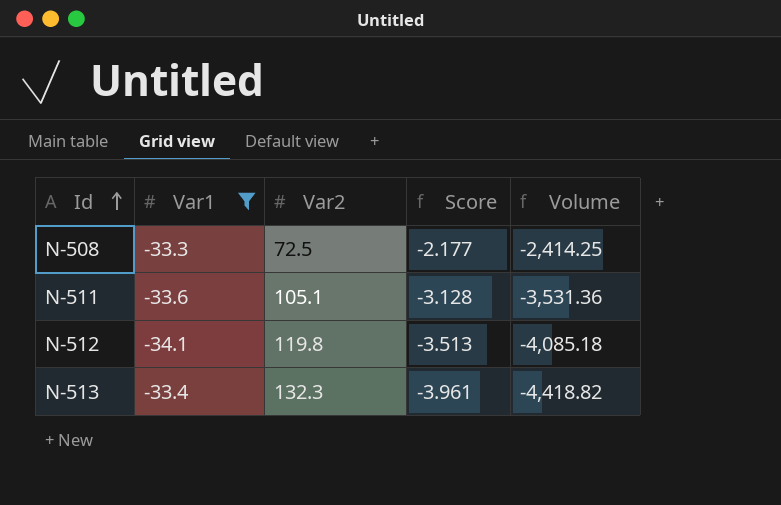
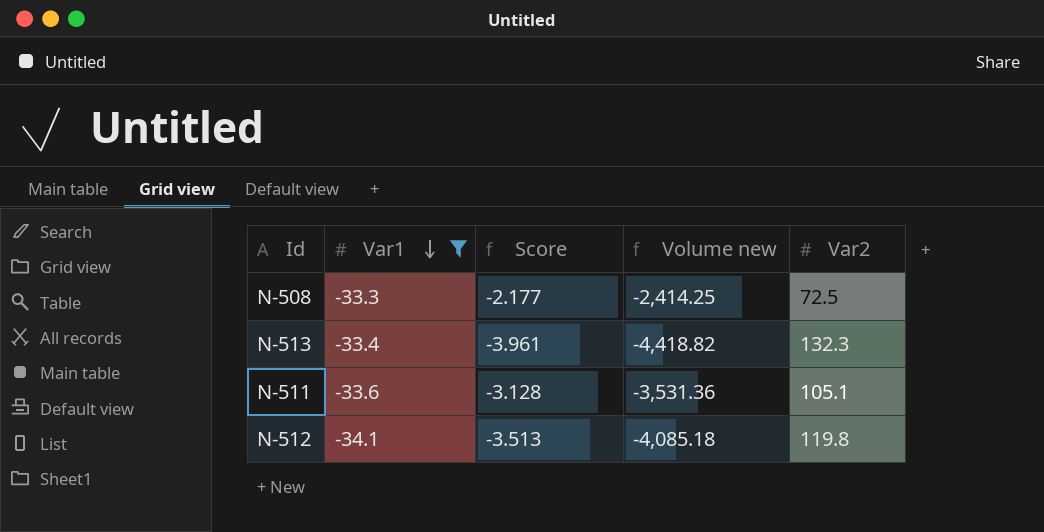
row order: Id ascending -> Var1 descending
column name: Volume -> Volume new
column Var2 | position: 3 -> 5

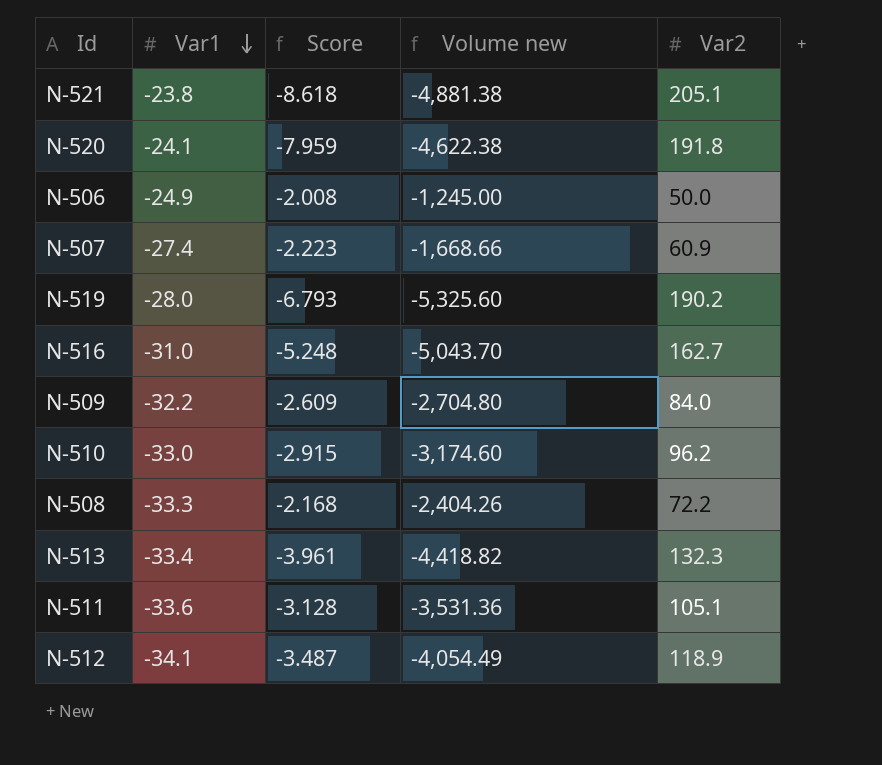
filter: Var1 <= -33.3 -> none
N-508 | Score: -2.177 -> -2.168
N-508 | Volume new: -2,414.25 -> -2,404.26
N-508 | Var2: 72.5 -> 72.2
N-512 | Score: -3.513 -> -3.487
N-512 | Volume new: -4,085.18 -> -4,054.49
N-512 | Var2: 119.8 -> 118.9

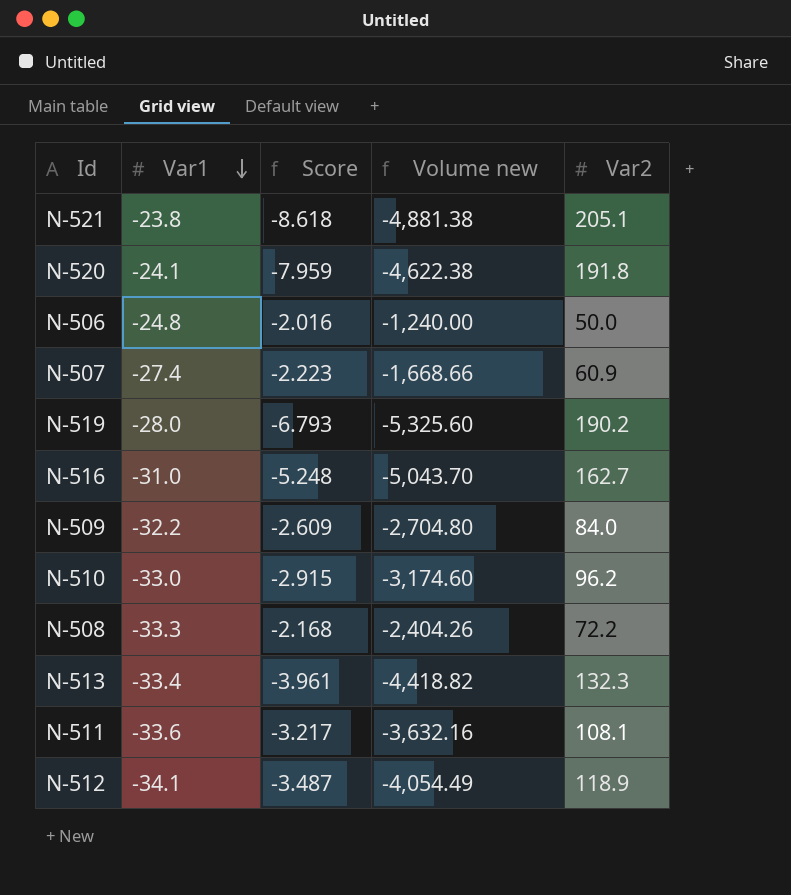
N-506 | Var1: -24.9 -> -24.8
N-506 | Score: -2.008 -> -2.016
N-506 | Volume new: -1,245.00 -> -1,240.00
N-511 | Score: -3.128 -> -3.217
N-511 | Volume new: -3,531.36 -> -3,632.16
N-511 | Var2: 105.1 -> 108.1

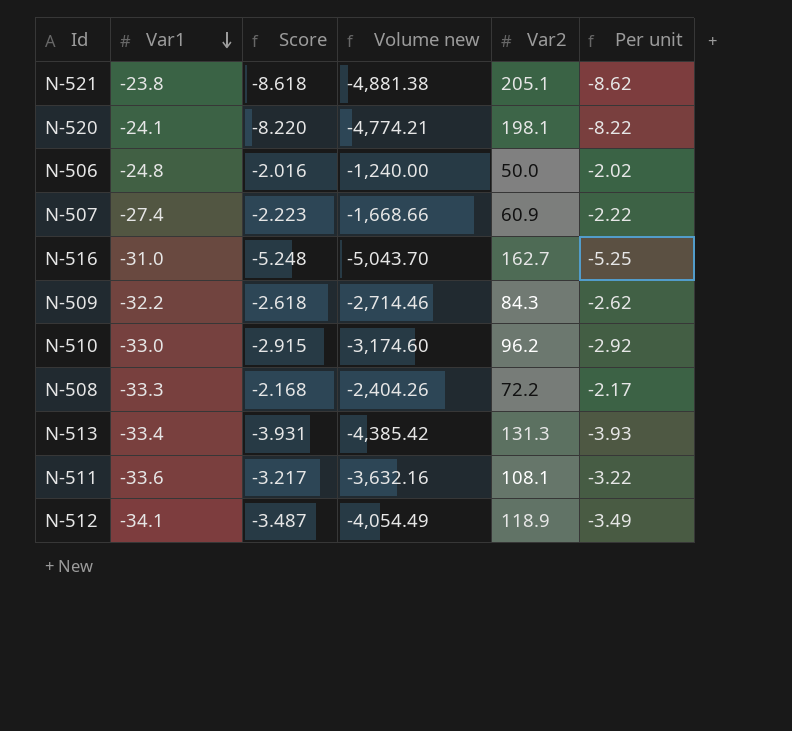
column Per unit | formula: none -> [Var2] / [Var1]
row N-519: -28.0 | -6.793 | -5,325.60 | 190.2 -> none
N-520 | Score: -7.959 -> -8.220
N-520 | Volume new: -4,622.38 -> -4,774.21
N-520 | Var2: 191.8 -> 198.1
N-509 | Score: -2.609 -> -2.618
N-509 | Volume new: -2,704.80 -> -2,714.46
N-509 | Var2: 84.0 -> 84.3
N-513 | Score: -3.961 -> -3.931
N-513 | Volume new: -4,418.82 -> -4,385.42
N-513 | Var2: 132.3 -> 131.3

